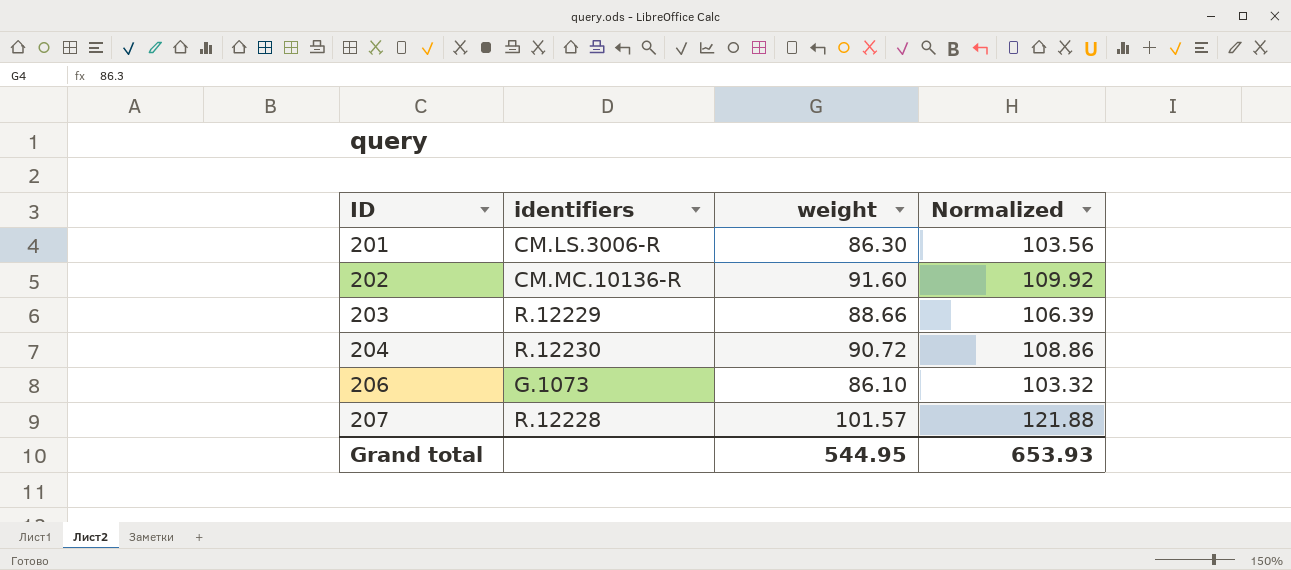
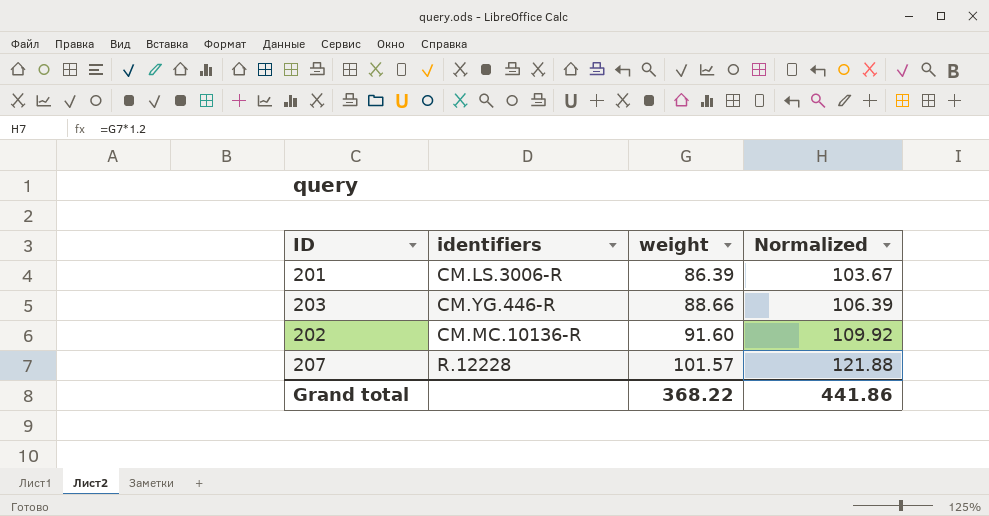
row order: ID ascending -> weight ascending
row 204: R.12230 | 90.72 | 108.86 -> none
row 206: G.1073 | 86.10 | 103.32 -> none
201 | weight: 86.30 -> 86.39
201 | Normalized: 103.56 -> 103.67
203 | identifiers: R.12229 -> CM.YG.446-R
Grand total | weight: 544.95 -> 368.22
Grand total | Normalized: 653.93 -> 441.86

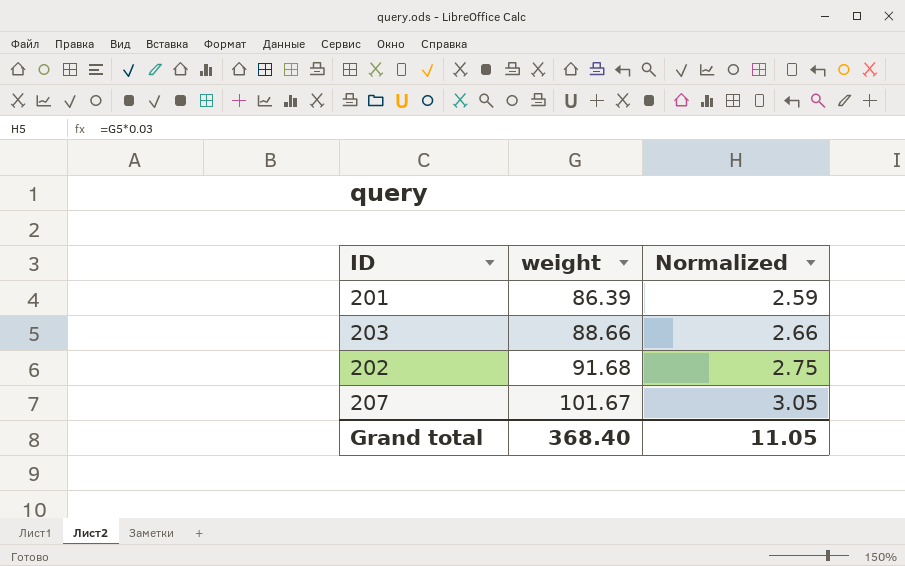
column identifiers | position: 2 -> none
column Normalized | formula: [weight] * 1.2 -> [weight] * 0.03
202 | weight: 91.60 -> 91.68
207 | weight: 101.57 -> 101.67
Grand total | weight: 368.22 -> 368.40
Grand total | Normalized: 441.86 -> 11.05

